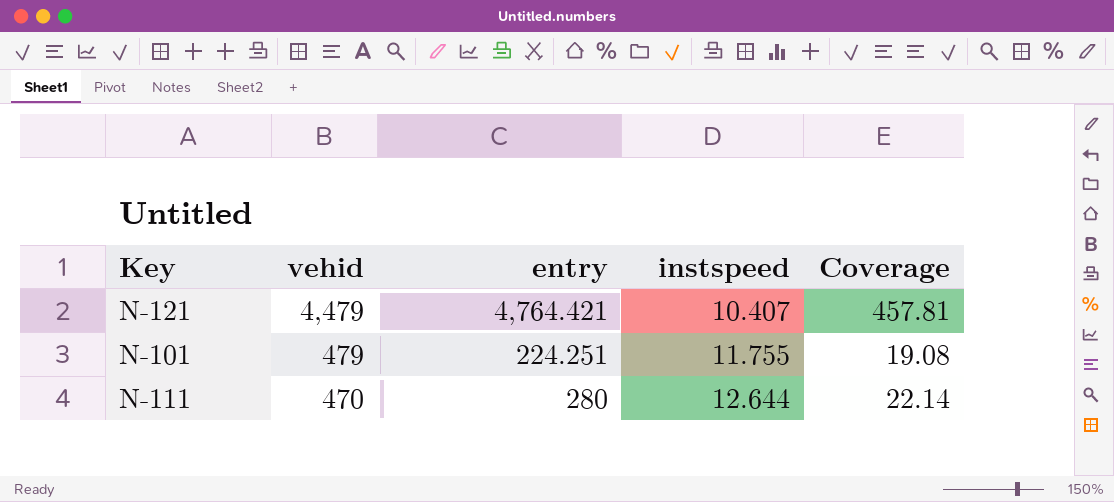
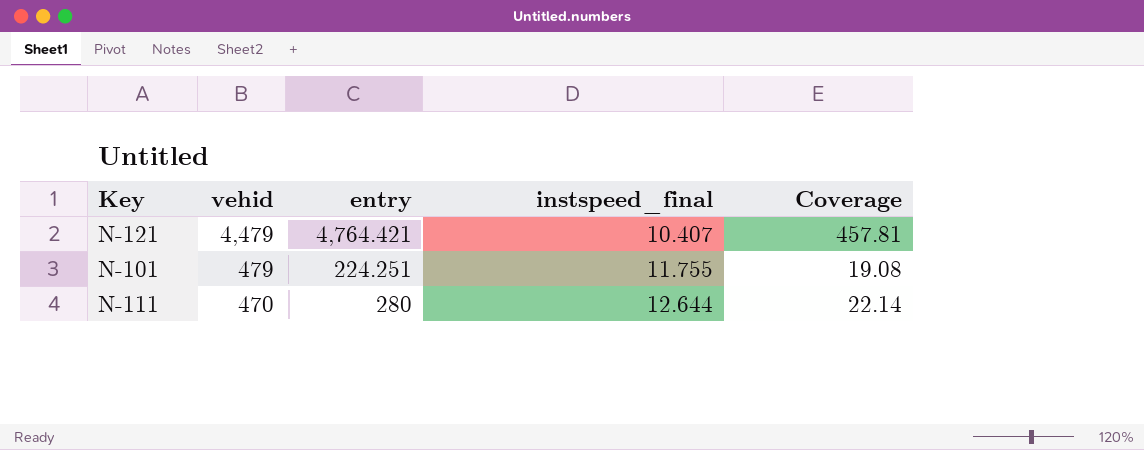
column name: instspeed -> instspeed_final

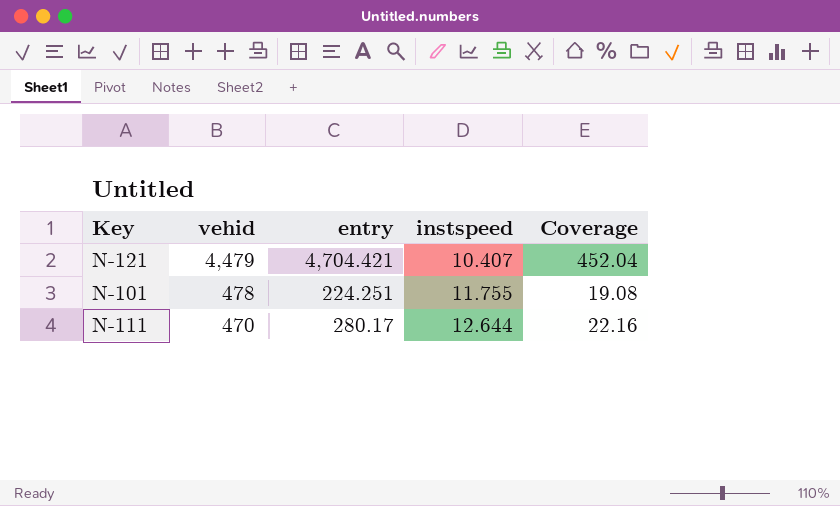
column name: instspeed_final -> instspeed
N-121 | entry: 4,764.421 -> 4,704.421
N-121 | Coverage: 457.81 -> 452.04
N-101 | vehid: 479 -> 478
N-111 | entry: 280 -> 280.17
N-111 | Coverage: 22.14 -> 22.16

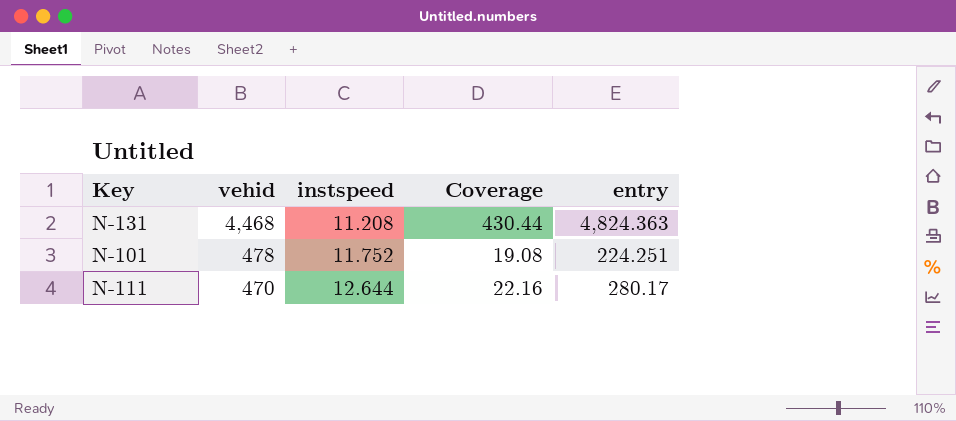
column entry | position: 3 -> 5
row N-121: 4,479 | 4,704.421 | 10.407 | 452.04 -> none
row N-131: none -> 4,468 | 11.208 | 430.44 | 4,824.363
N-101 | instspeed: 11.755 -> 11.752

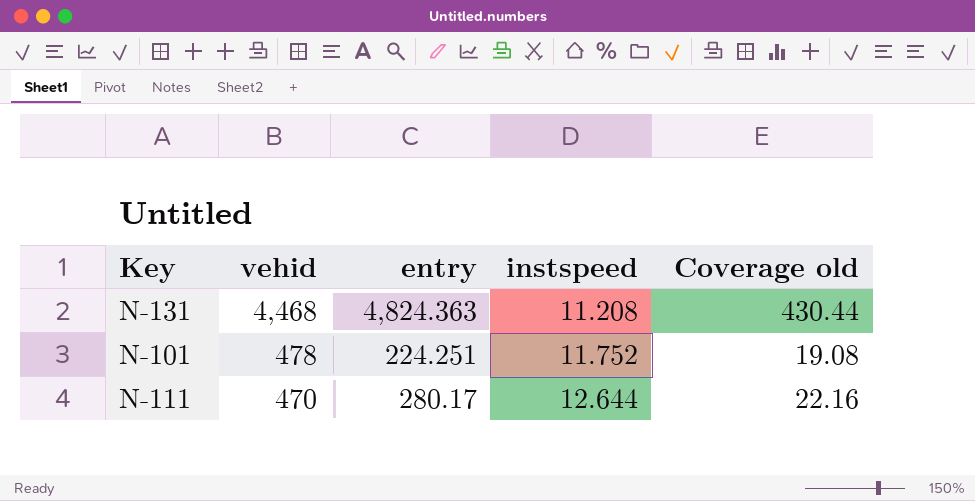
column entry | position: 5 -> 3
column name: Coverage -> Coverage old

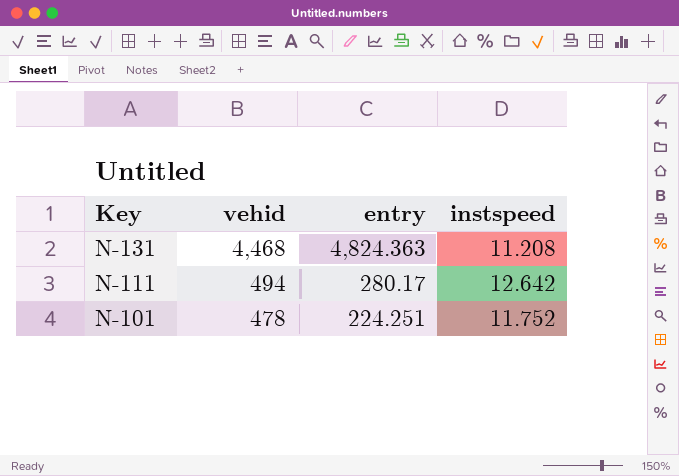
row order: vehid descending -> Key descending
column Coverage old | formula: [entry] / [instspeed] -> none
N-111 | vehid: 470 -> 494
N-111 | instspeed: 12.644 -> 12.642

